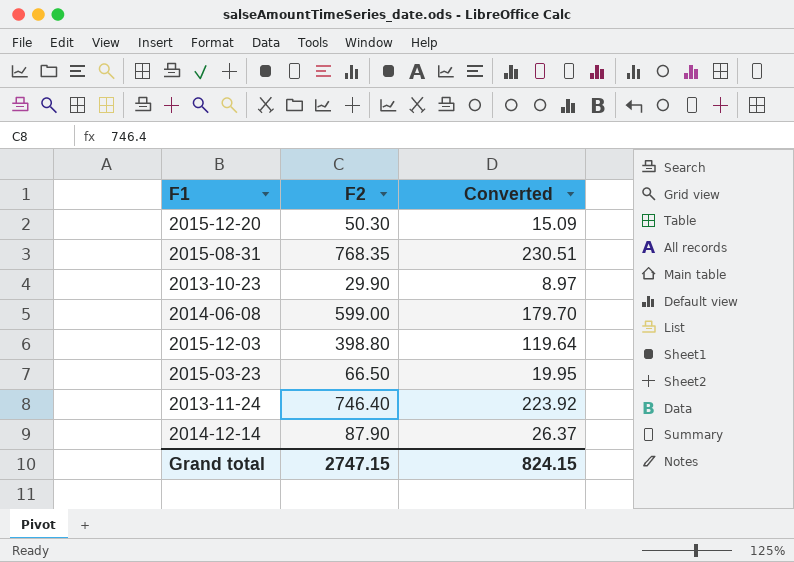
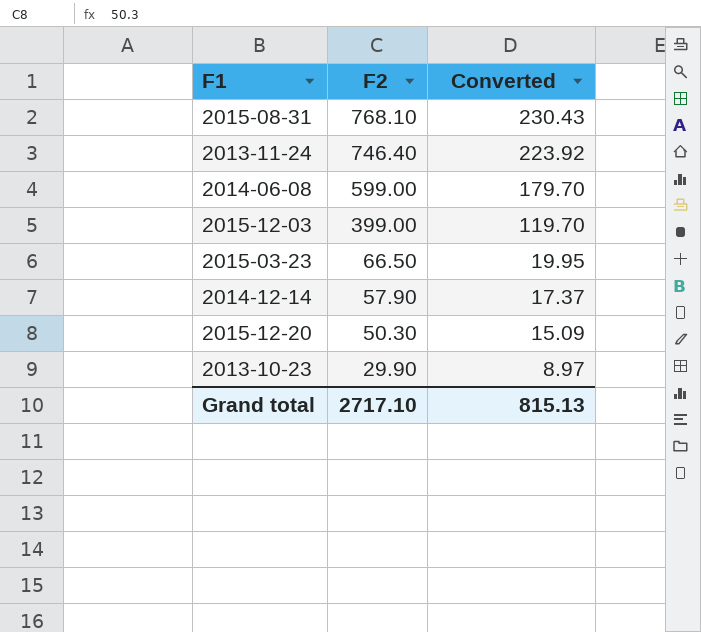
row order: none -> F2 descending
2015-08-31 | F2: 768.35 -> 768.10
2015-08-31 | Converted: 230.51 -> 230.43
2015-12-03 | F2: 398.80 -> 399.00
2015-12-03 | Converted: 119.64 -> 119.70
2014-12-14 | F2: 87.90 -> 57.90
2014-12-14 | Converted: 26.37 -> 17.37
Grand total | F2: 2747.15 -> 2717.10
Grand total | Converted: 824.15 -> 815.13

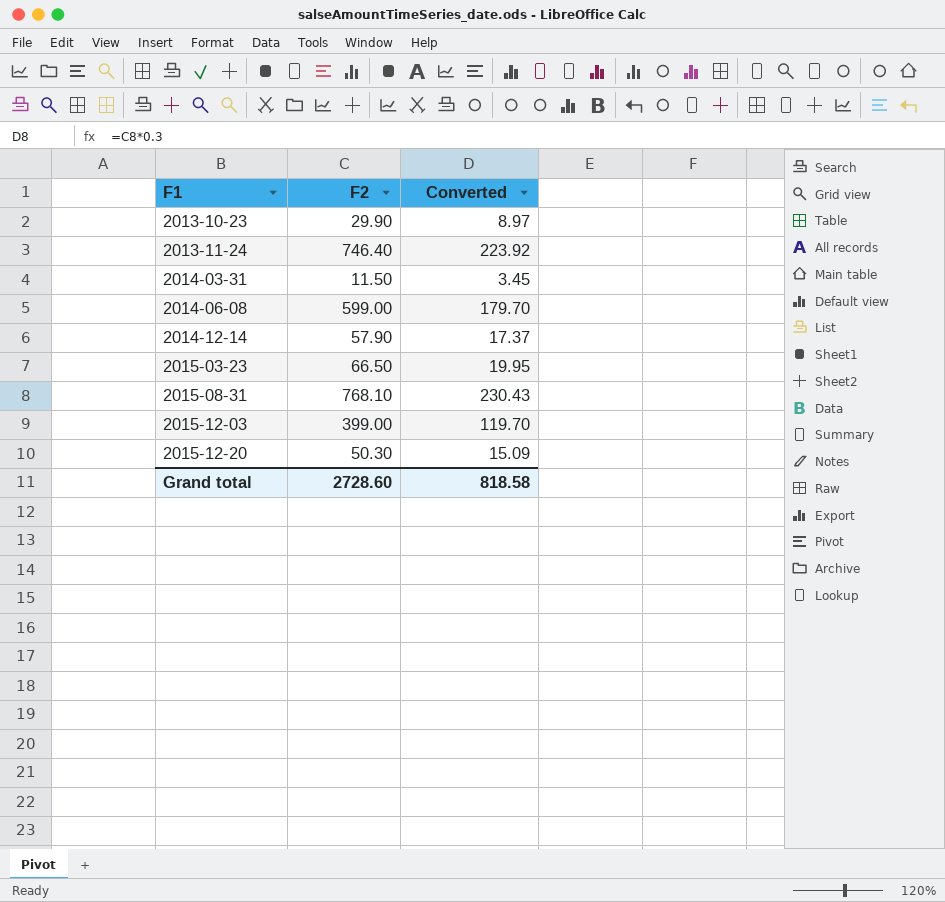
row order: F2 descending -> F1 ascending
row 2014-03-31: none -> 11.50 | 3.45
Grand total | F2: 2717.10 -> 2728.60
Grand total | Converted: 815.13 -> 818.58

